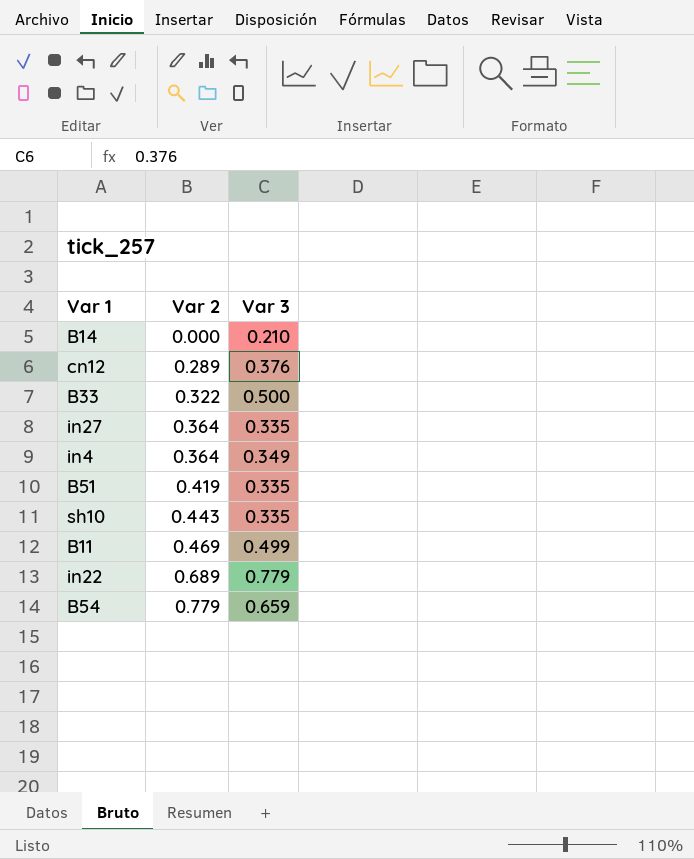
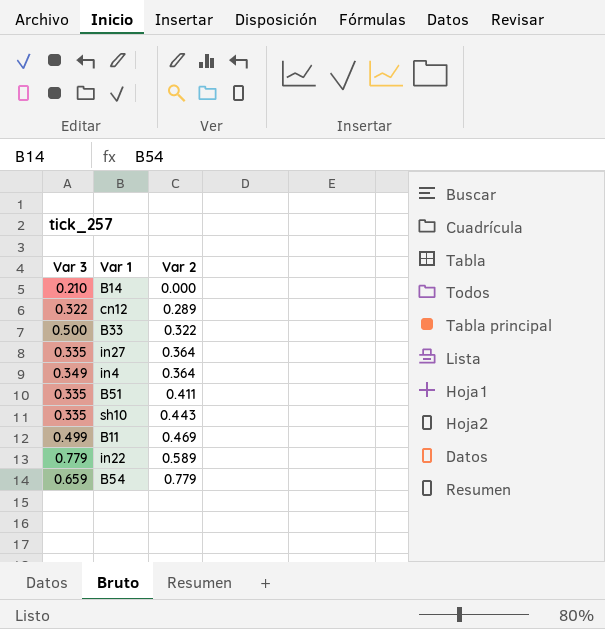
column Var 3 | position: 3 -> 1
cn12 | Var 3: 0.376 -> 0.322
B51 | Var 2: 0.419 -> 0.411
in22 | Var 2: 0.689 -> 0.589

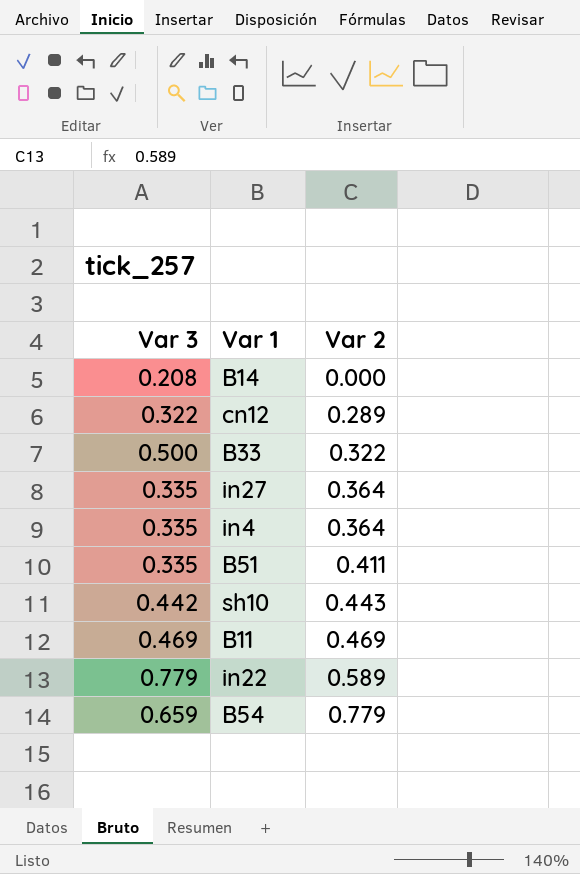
B14 | Var 3: 0.210 -> 0.208
in4 | Var 3: 0.349 -> 0.335
sh10 | Var 3: 0.335 -> 0.442
B11 | Var 3: 0.499 -> 0.469

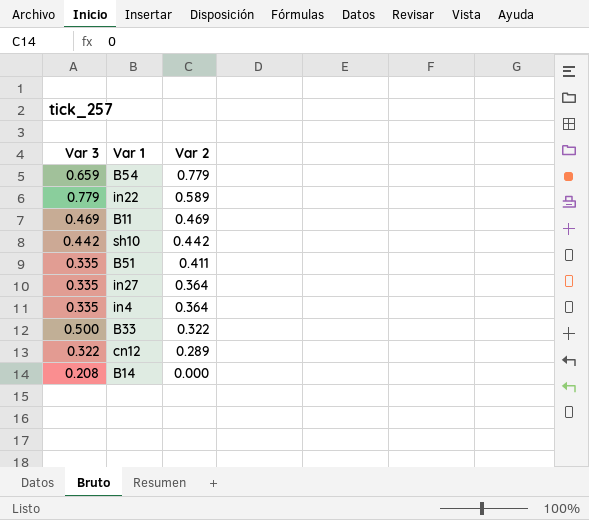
row order: Var 2 ascending -> Var 2 descending
sh10 | Var 2: 0.443 -> 0.442

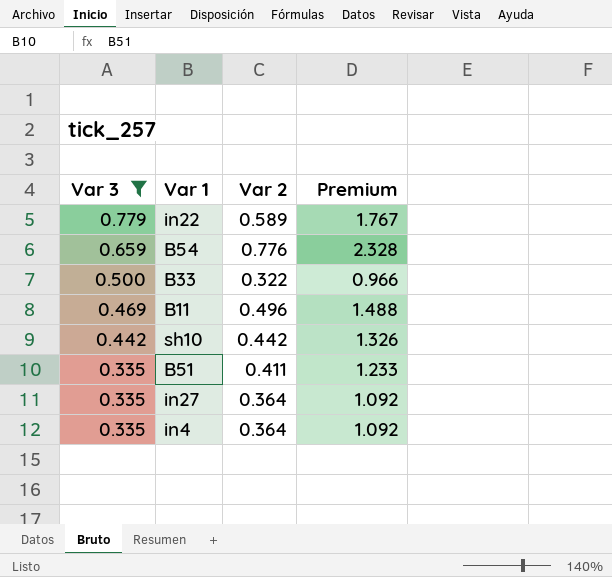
filter: none -> Var 3 >= 0.335
row order: Var 2 descending -> Var 3 descending
column Premium | formula: none -> [Var 2] * 3
B54 | Var 2: 0.779 -> 0.776
B11 | Var 2: 0.469 -> 0.496

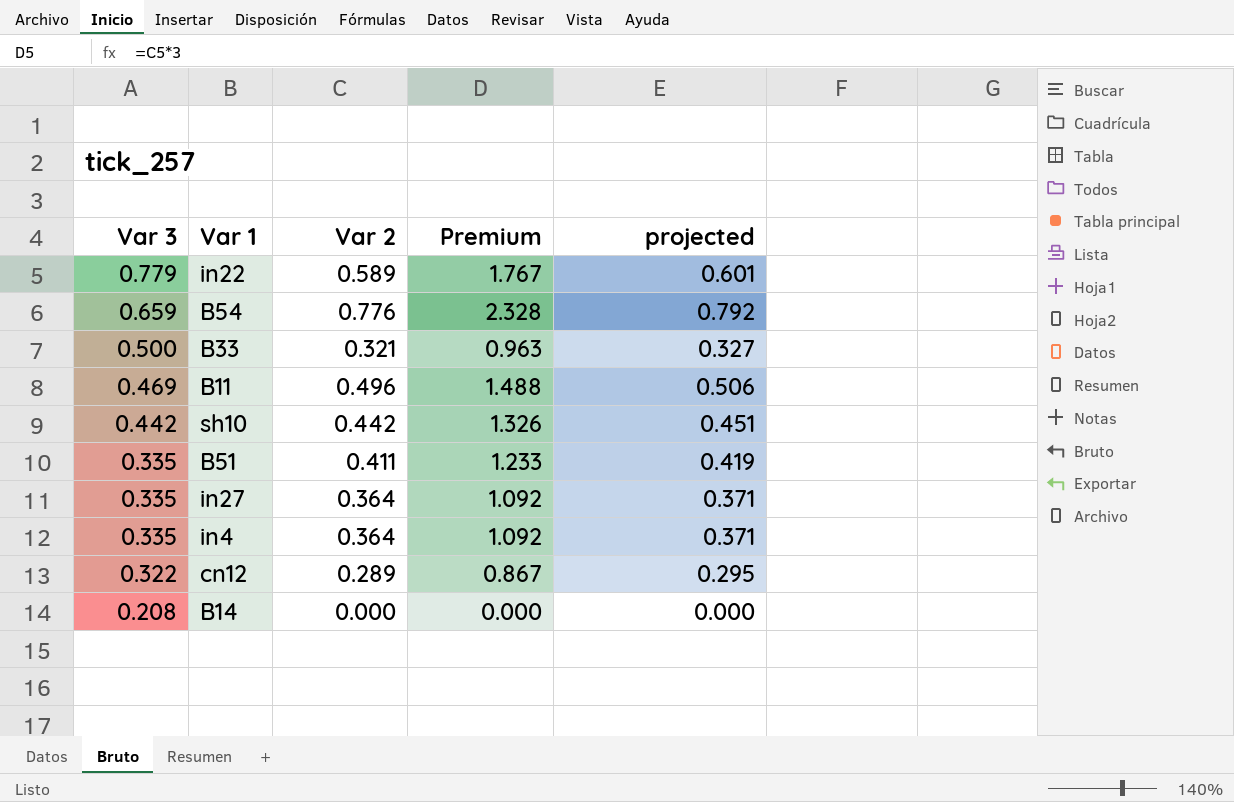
filter: Var 3 >= 0.335 -> none
column projected | formula: none -> [Var 2] * 1.02
B33 | Var 2: 0.322 -> 0.321
B33 | Premium: 0.966 -> 0.963

